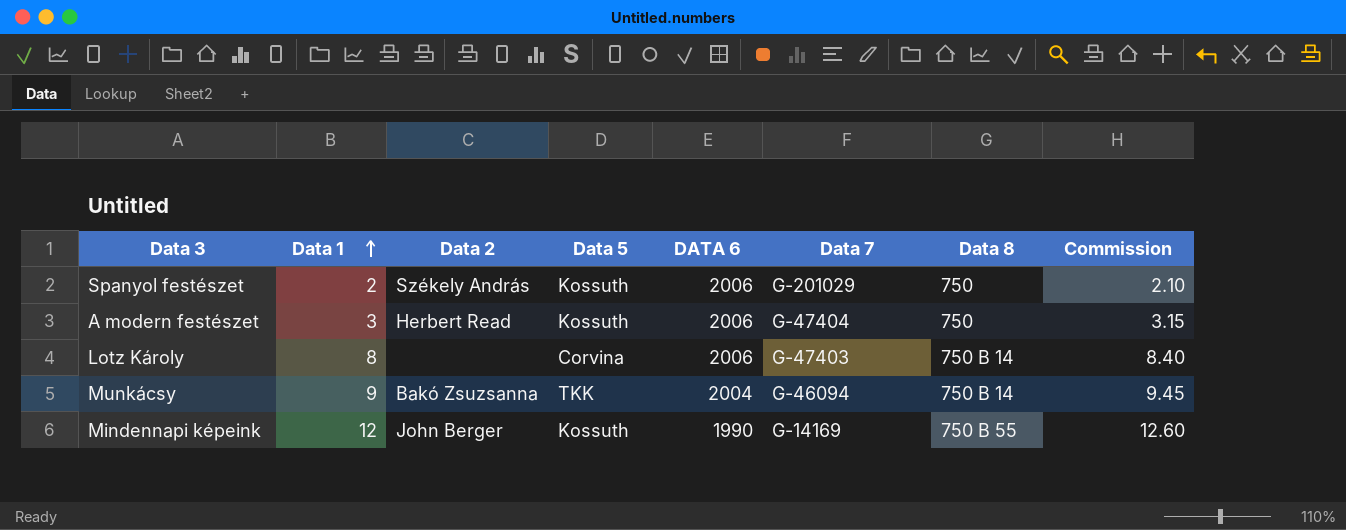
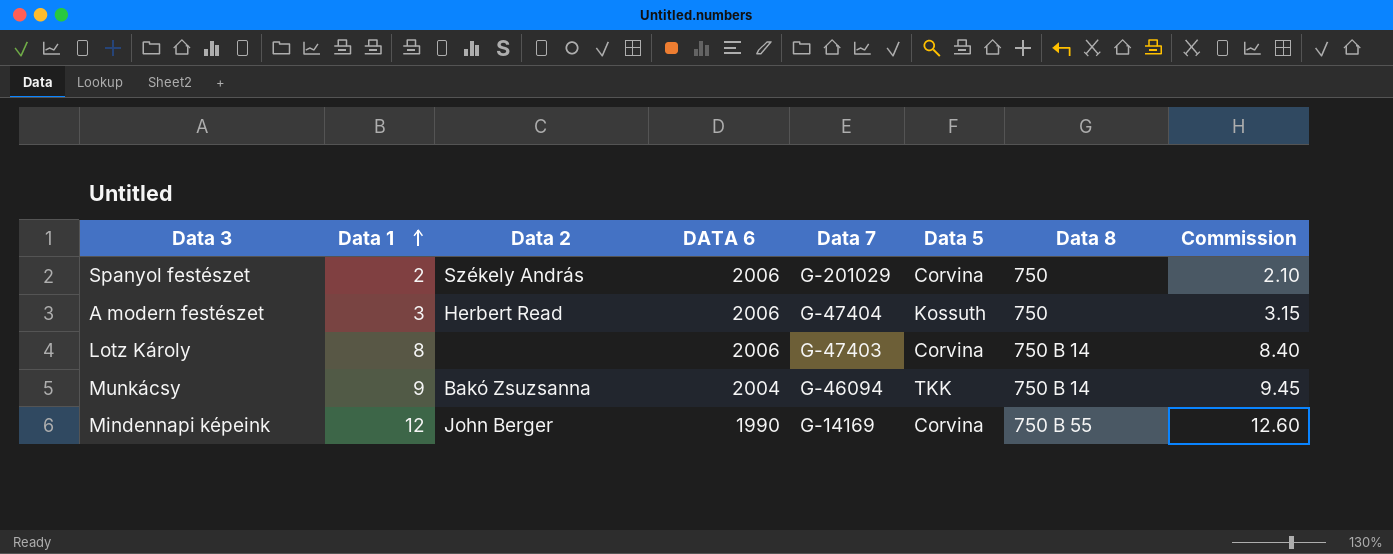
column Data 5 | position: 4 -> 6
Spanyol festészet | Data 5: Kossuth -> Corvina
Mindennapi képeink | Data 5: Kossuth -> Corvina

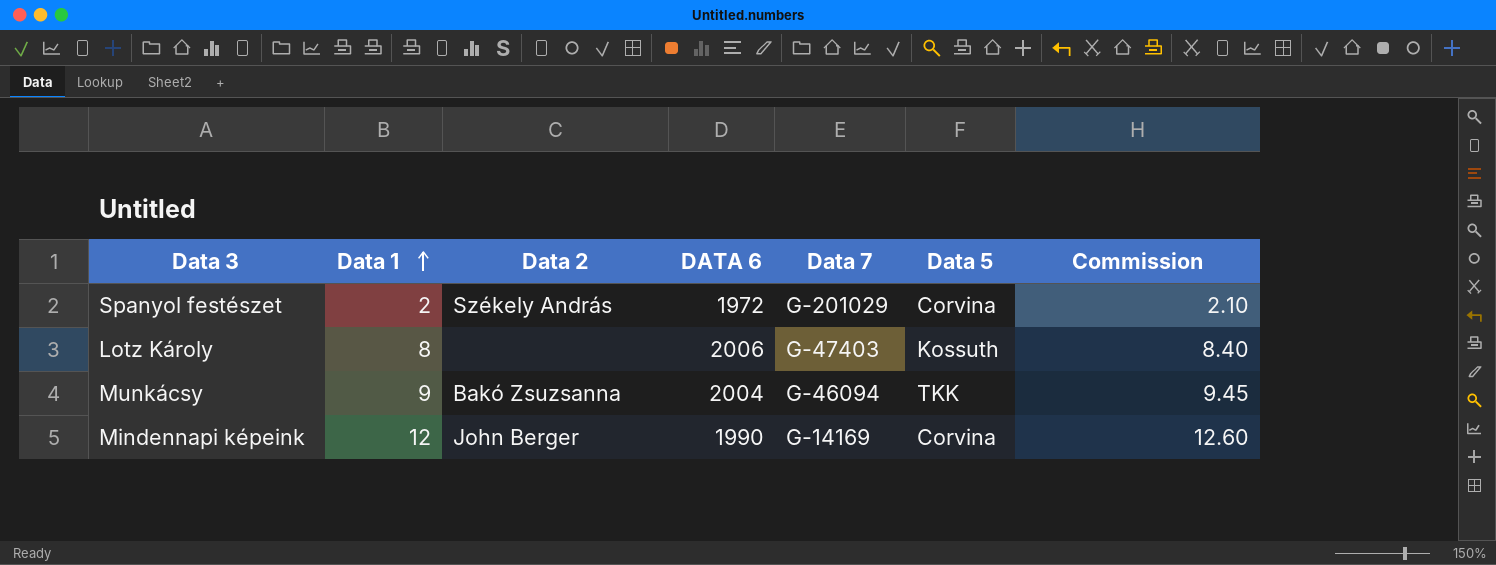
column Data 8 | position: 7 -> none
row A modern festészet: 3 | Herbert Read | 2006 | G-47404 | Kossuth | 750 | 3.15 -> none
Spanyol festészet | DATA 6: 2006 -> 1972
Lotz Károly | Data 5: Corvina -> Kossuth

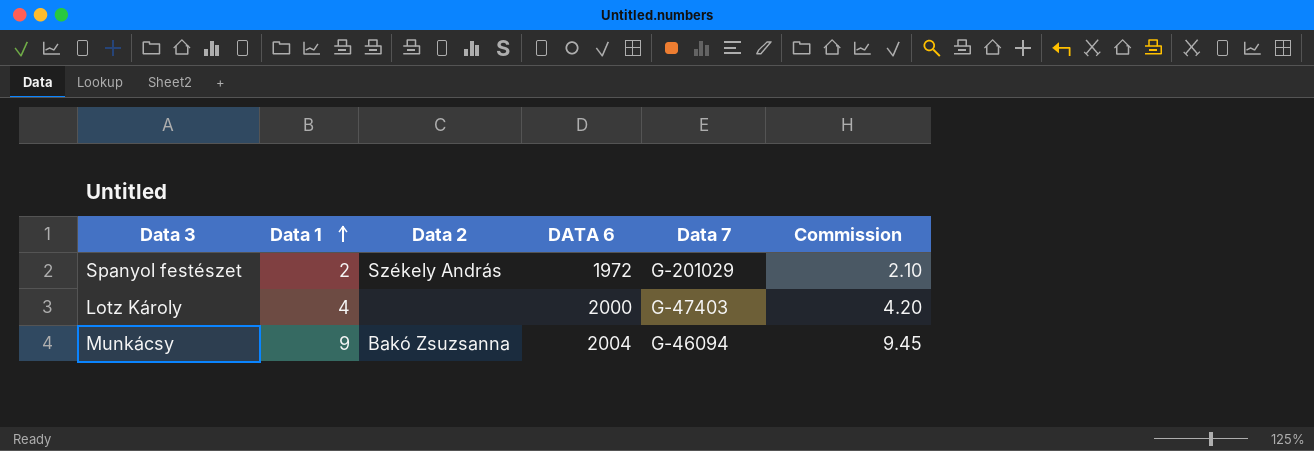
column Data 5 | position: 6 -> none
row Mindennapi képeink: 12 | John Berger | 1990 | G-14169 | Corvina | 12.60 -> none
Lotz Károly | Data 1: 8 -> 4
Lotz Károly | DATA 6: 2006 -> 2000
Lotz Károly | Commission: 8.40 -> 4.20

